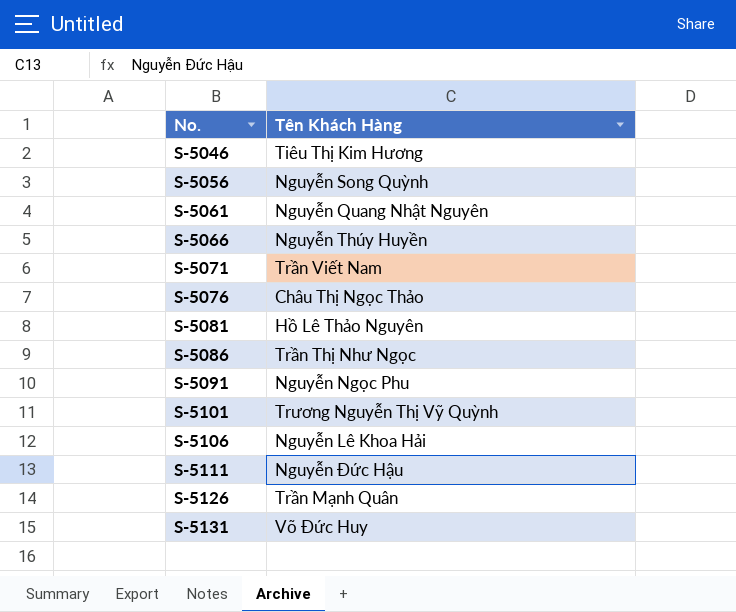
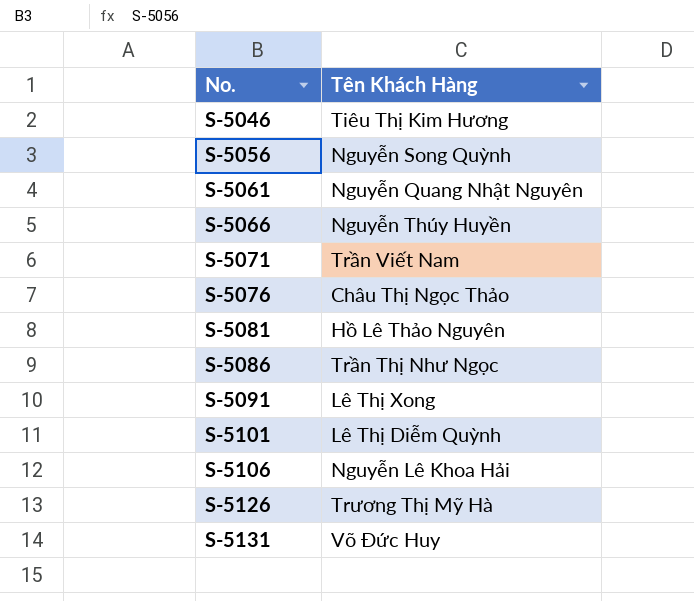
row S-5111: Nguyễn Đức Hậu -> none
S-5091 | Tên Khách Hàng: Nguyễn Ngọc Phu -> Lê Thị Xong
S-5101 | Tên Khách Hàng: Trương Nguyễn Thị Vỹ Quỳnh -> Lê Thị Diễm Quỳnh
S-5126 | Tên Khách Hàng: Trần Mạnh Quân -> Trương Thị Mỹ Hà

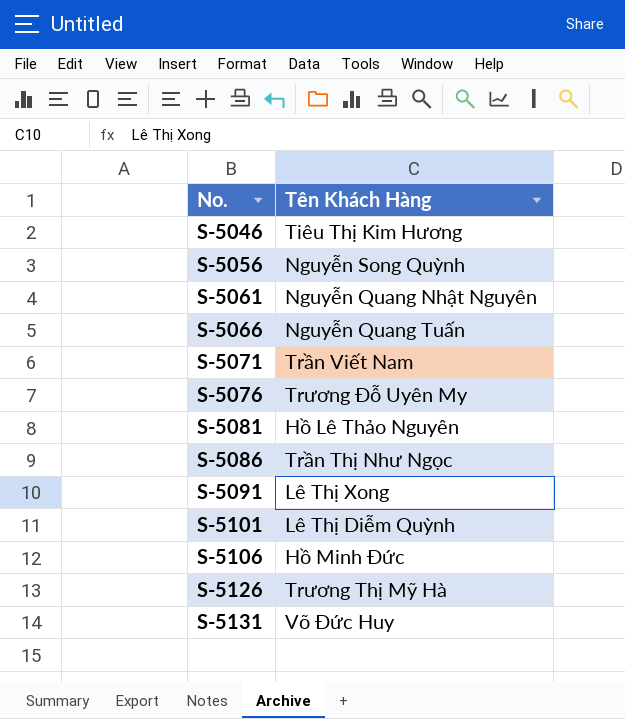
S-5066 | Tên Khách Hàng: Nguyễn Thúy Huyền -> Nguyễn Quang Tuấn
S-5076 | Tên Khách Hàng: Châu Thị Ngọc Thảo -> Trương Đỗ Uyên My
S-5106 | Tên Khách Hàng: Nguyễn Lê Khoa Hải -> Hồ Minh Đức

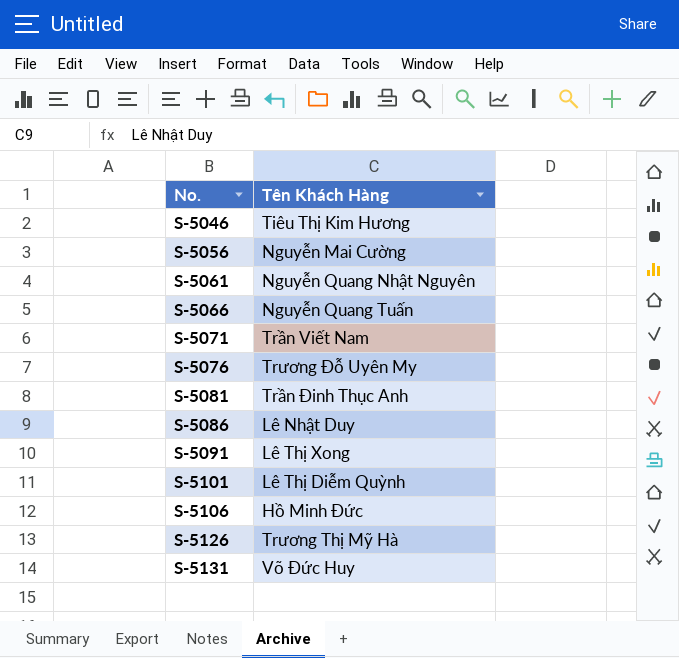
S-5056 | Tên Khách Hàng: Nguyễn Song Quỳnh -> Nguyễn Mai Cường
S-5081 | Tên Khách Hàng: Hồ Lê Thảo Nguyên -> Trần Đinh Thục Anh
S-5086 | Tên Khách Hàng: Trần Thị Như Ngọc -> Lê Nhật Duy

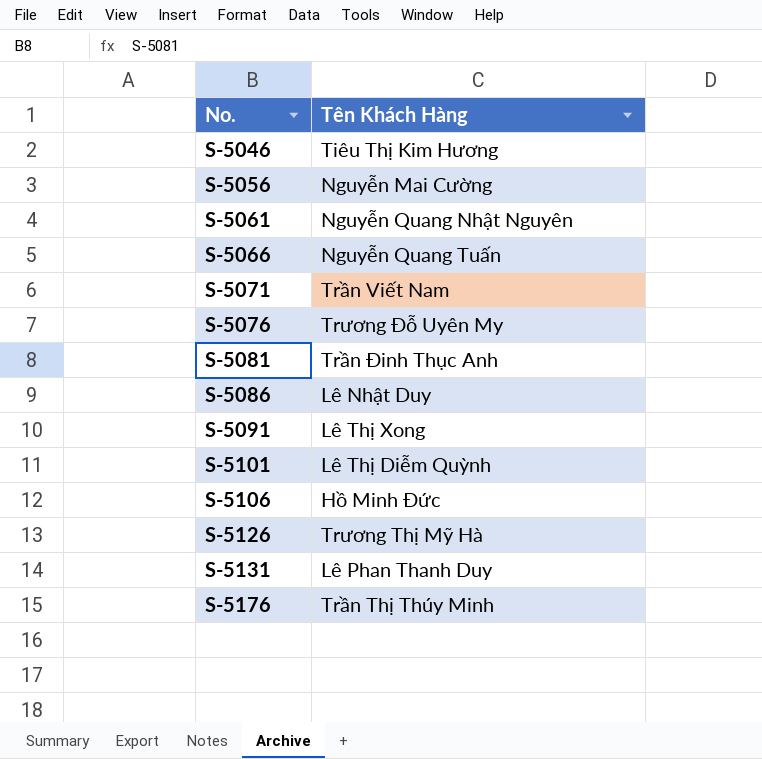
S-5131 | Tên Khách Hàng: Võ Đức Huy -> Lê Phan Thanh Duy
row S-5176: none -> Trần Thị Thúy Minh

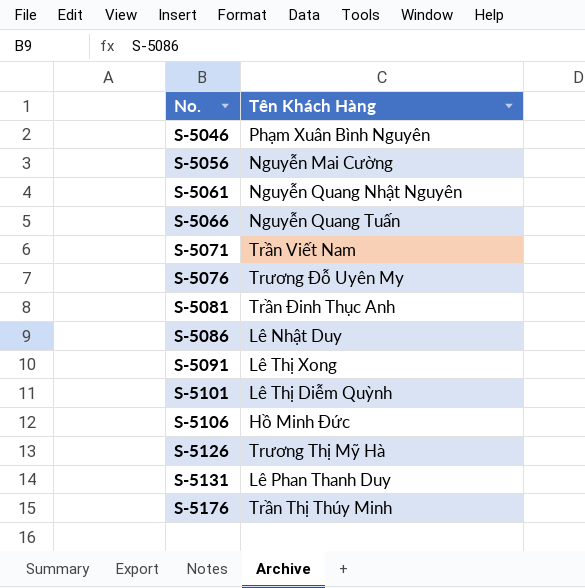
S-5046 | Tên Khách Hàng: Tiêu Thị Kim Hương -> Phạm Xuân Bình Nguyên

